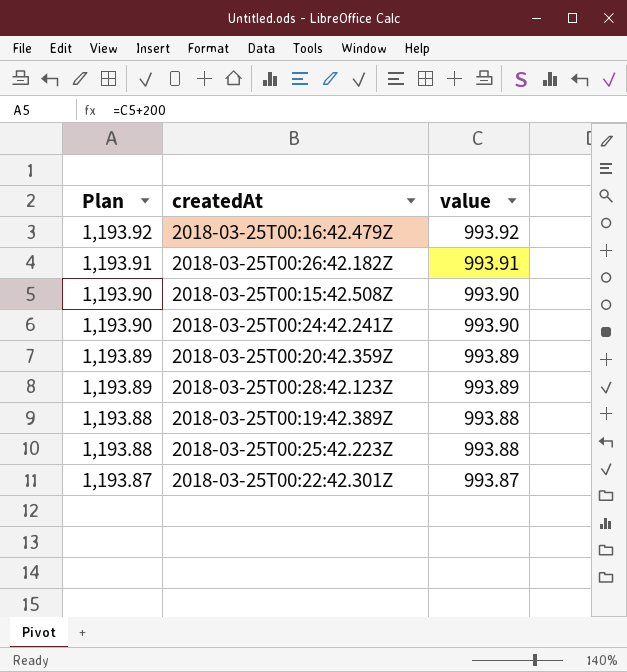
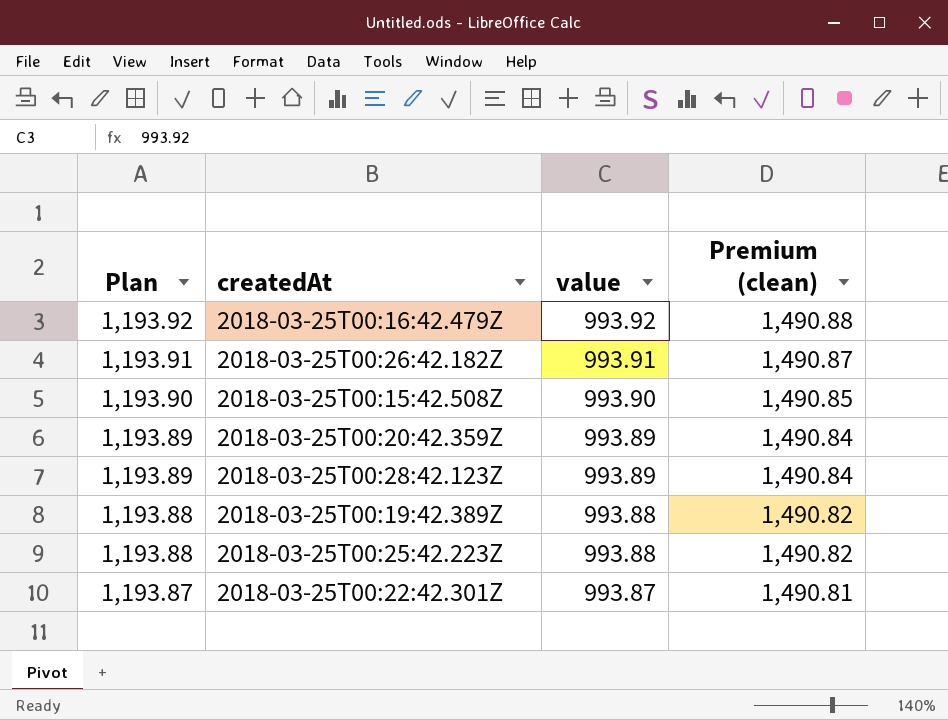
column Premium (clean) | formula: none -> [value] * 1.5
row 2018-03-25T00:24:42.241Z: 1,193.90 | 993.90 -> none

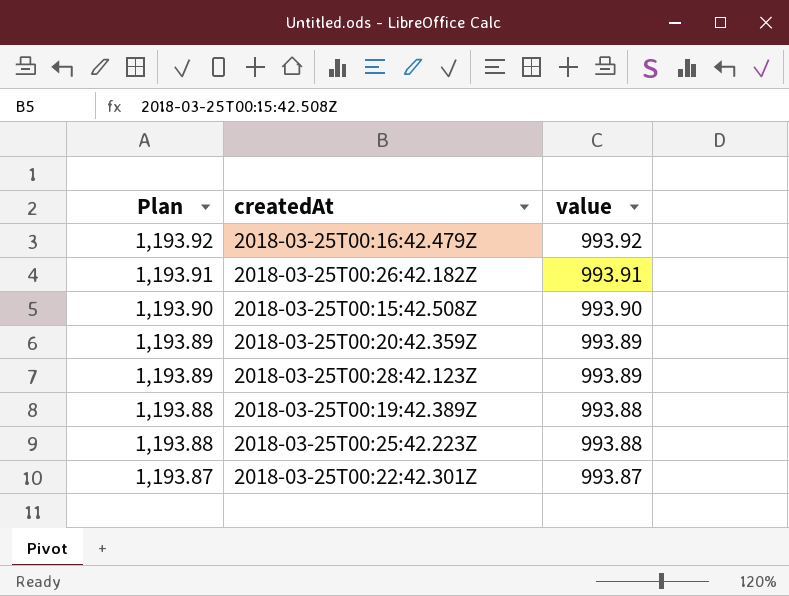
column Premium (clean) | formula: [value] * 1.5 -> none

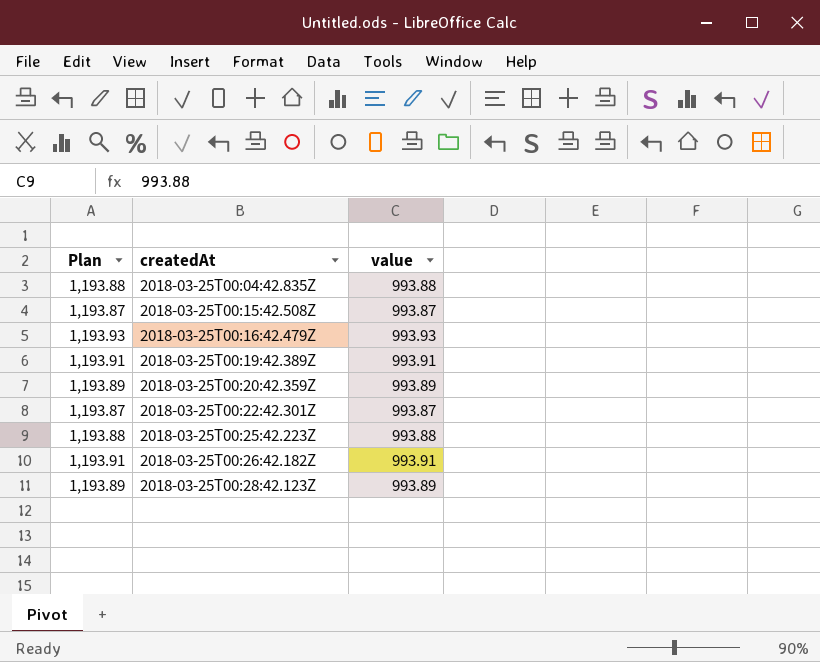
row order: Plan descending -> createdAt ascending
row 2018-03-25T00:04:42.835Z: none -> 1,193.88 | 993.88
2018-03-25T00:15:42.508Z | Plan: 1,193.90 -> 1,193.87
2018-03-25T00:15:42.508Z | value: 993.90 -> 993.87
2018-03-25T00:16:42.479Z | Plan: 1,193.92 -> 1,193.93
2018-03-25T00:16:42.479Z | value: 993.92 -> 993.93
2018-03-25T00:19:42.389Z | Plan: 1,193.88 -> 1,193.91
2018-03-25T00:19:42.389Z | value: 993.88 -> 993.91

